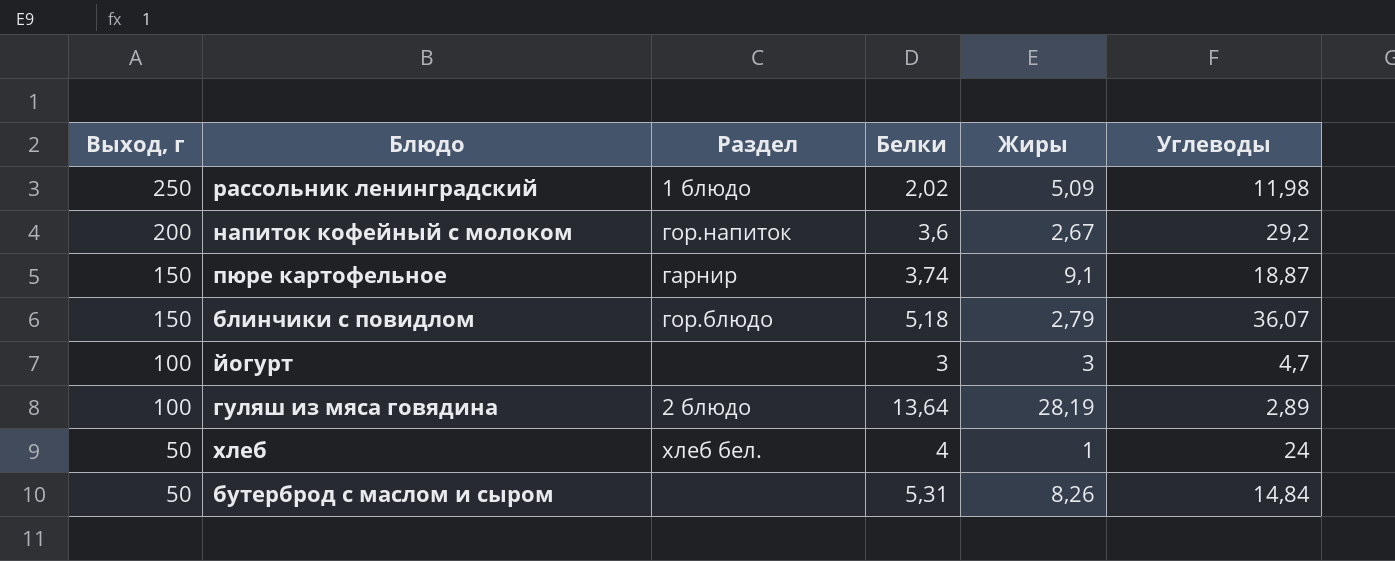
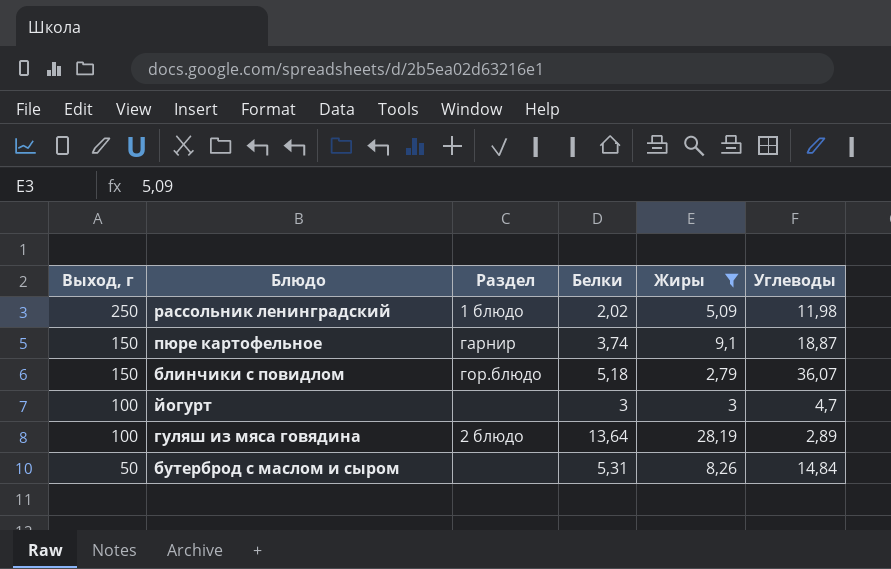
filter: none -> Жиры >= 2,79

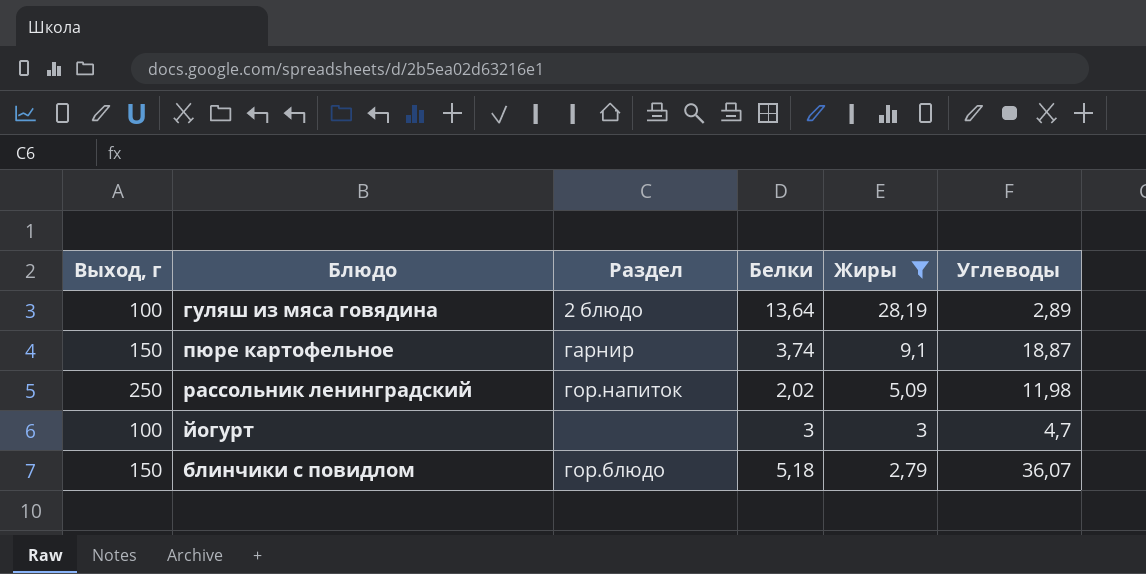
row order: Выход, г descending -> Жиры descending
row бутерброд с маслом и сыром: 50 | none | 5,31 | 8,26 | 14,84 -> none
рассольник ленинградский | Раздел: 1 блюдо -> гор.напиток

